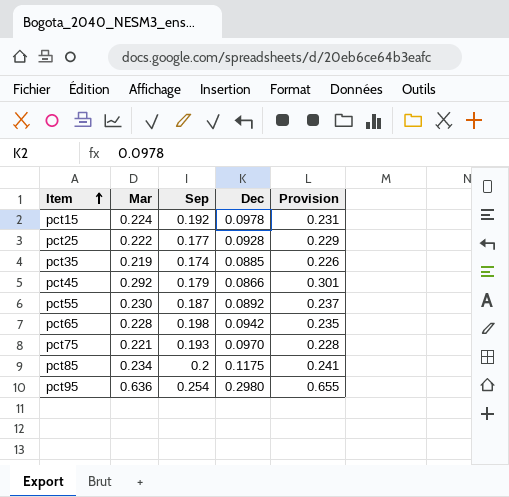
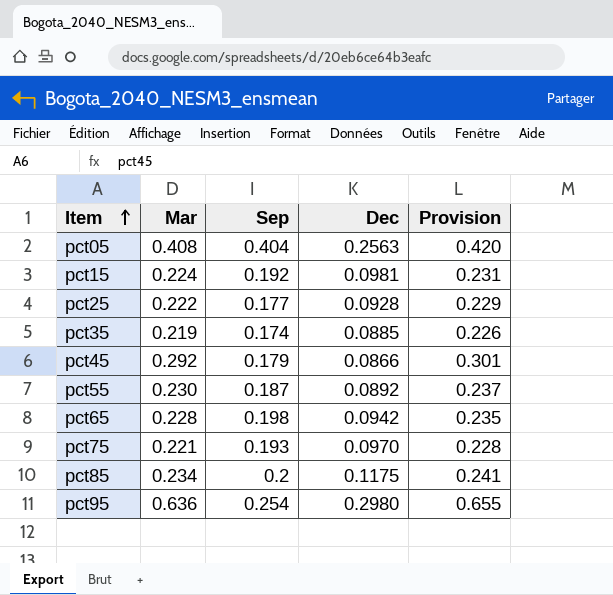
row pct05: none -> 0.408 | 0.404 | 0.2563 | 0.420
pct15 | Dec: 0.0978 -> 0.0981

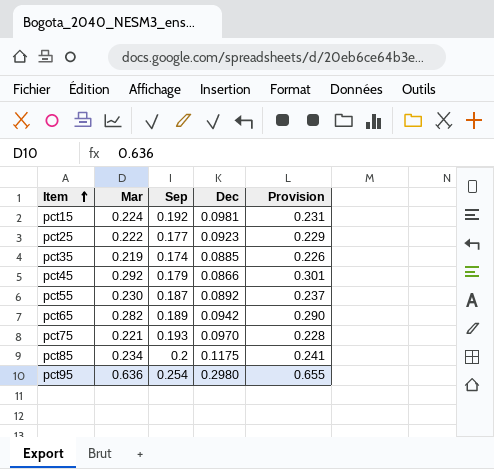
row pct05: 0.408 | 0.404 | 0.2563 | 0.420 -> none
pct25 | Dec: 0.0928 -> 0.0923
pct65 | Mar: 0.228 -> 0.282
pct65 | Sep: 0.198 -> 0.189
pct65 | Provision: 0.235 -> 0.290

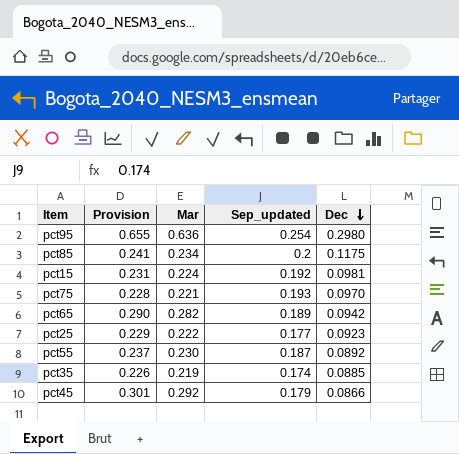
row order: Item ascending -> Dec descending
column Provision | position: 5 -> 2
column name: Sep -> Sep_updated

